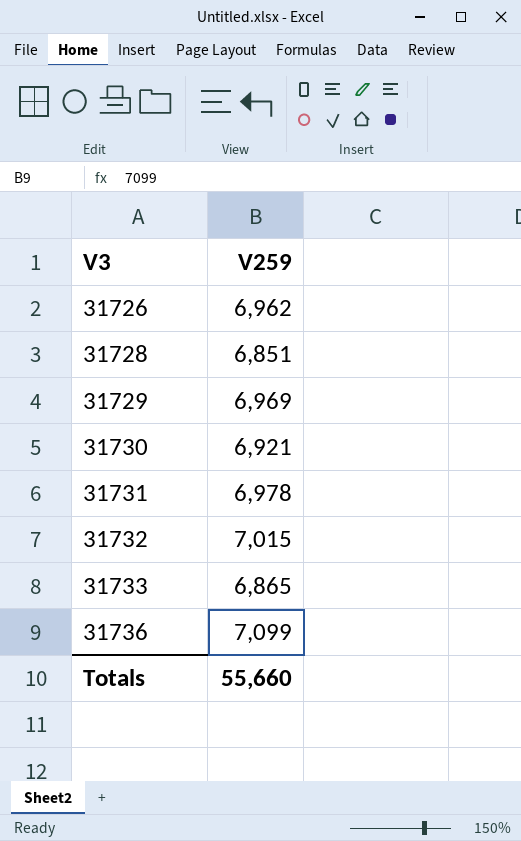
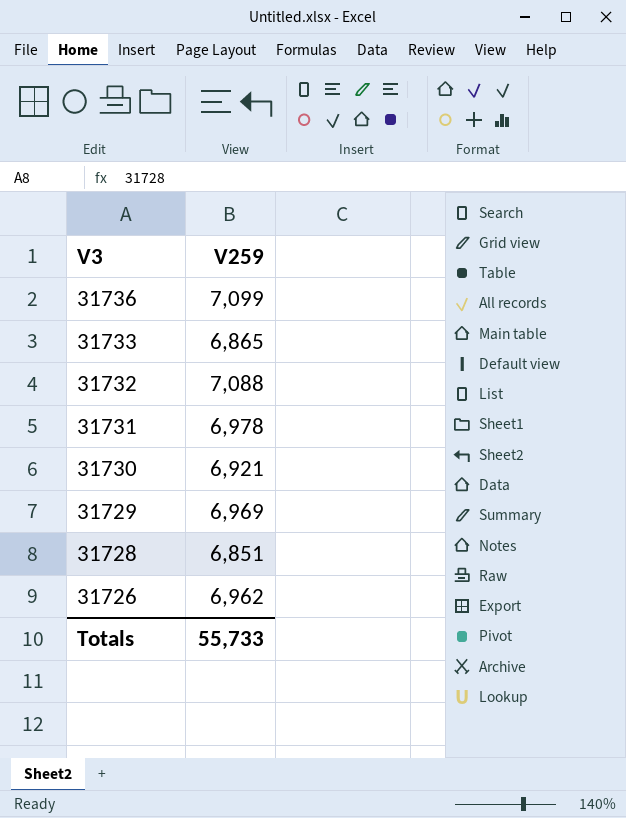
row order: V3 ascending -> V3 descending
31732 | V259: 7,015 -> 7,088
Totals | V259: 55,660 -> 55,733

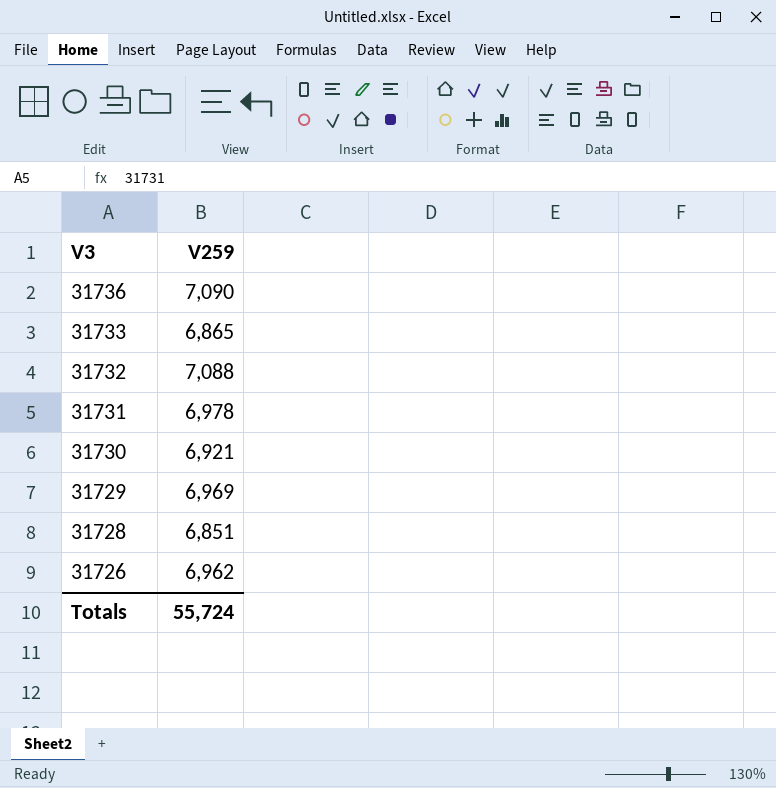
31736 | V259: 7,099 -> 7,090
Totals | V259: 55,733 -> 55,724

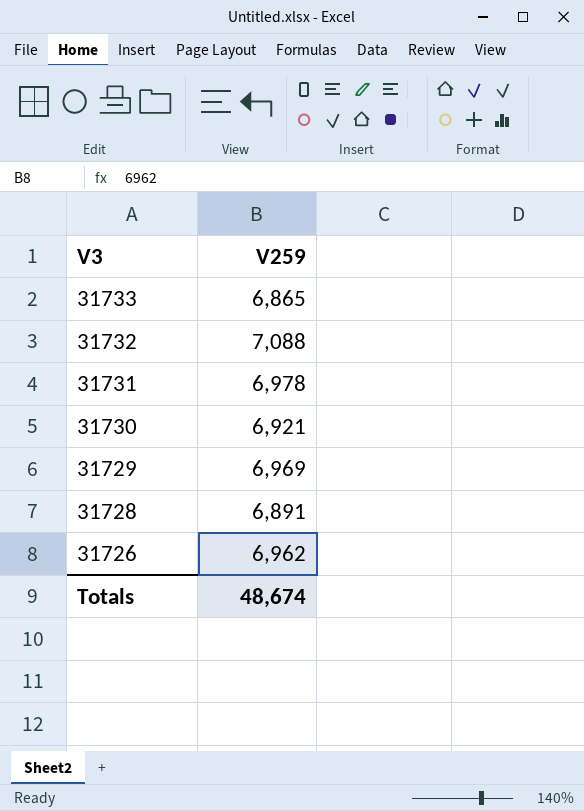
row 31736: 7,090 -> none
31728 | V259: 6,851 -> 6,891
Totals | V259: 55,724 -> 48,674

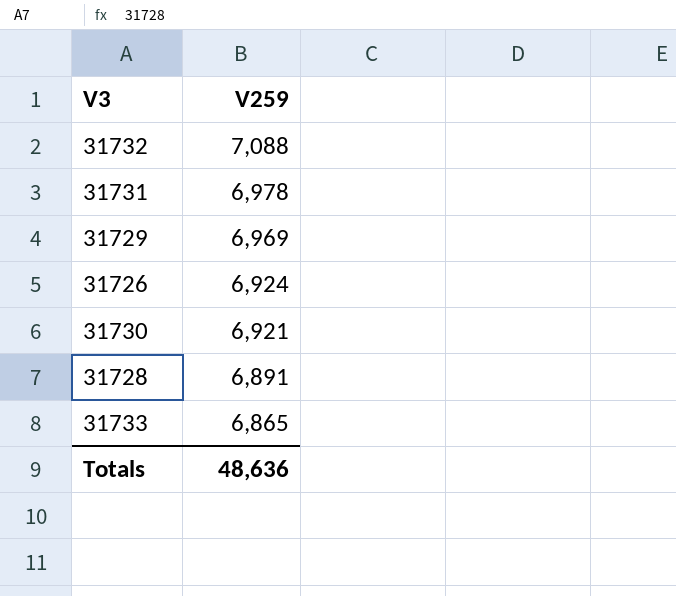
row order: V3 descending -> V259 descending
31726 | V259: 6,962 -> 6,924
Totals | V259: 48,674 -> 48,636

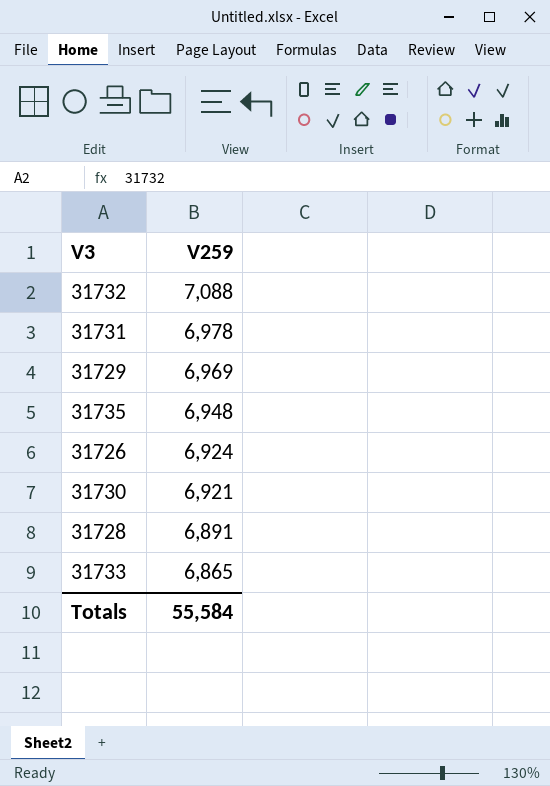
row 31735: none -> 6,948
Totals | V259: 48,636 -> 55,584

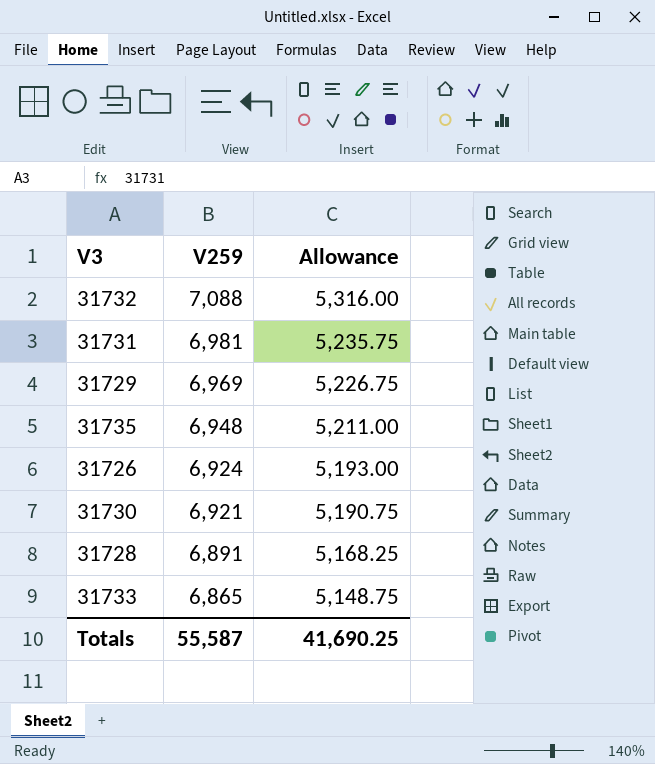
column Allowance | formula: none -> [V259] * 0.75
31731 | V259: 6,978 -> 6,981
Totals | V259: 55,584 -> 55,587

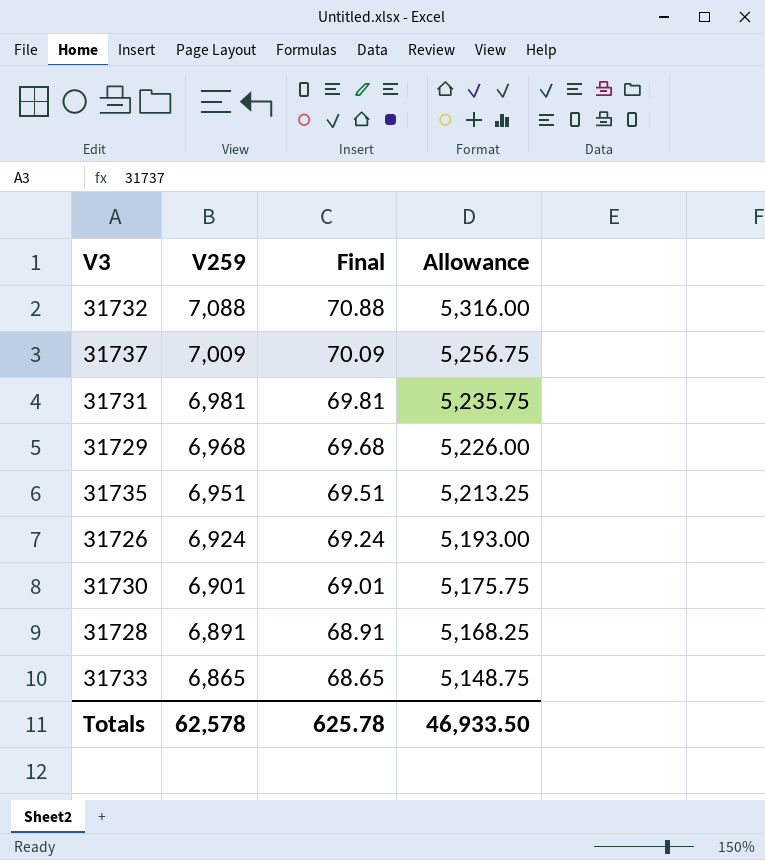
column Final | formula: none -> [V259] * 0.01
row 31737: none -> 7,009 | 70.09 | 5,256.75
31729 | V259: 6,969 -> 6,968
31729 | Allowance: 5,226.75 -> 5,226.00
31735 | V259: 6,948 -> 6,951
31735 | Allowance: 5,211.00 -> 5,213.25
31730 | V259: 6,921 -> 6,901
31730 | Allowance: 5,190.75 -> 5,175.75
Totals | V259: 55,587 -> 62,578
Totals | Allowance: 41,690.25 -> 46,933.50

